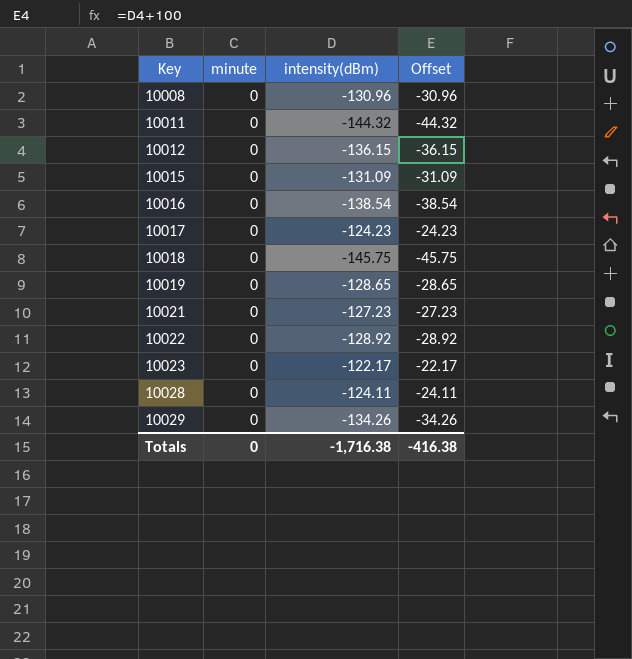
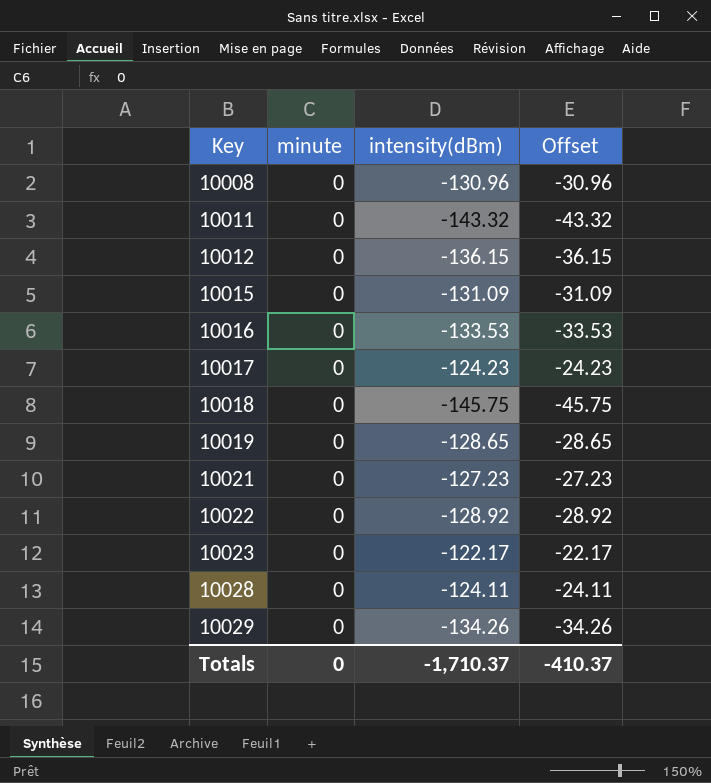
10011 | intensity(dBm): -144.32 -> -143.32
10011 | Offset: -44.32 -> -43.32
10016 | intensity(dBm): -138.54 -> -133.53
10016 | Offset: -38.54 -> -33.53
Totals | intensity(dBm): -1,716.38 -> -1,710.37
Totals | Offset: -416.38 -> -410.37

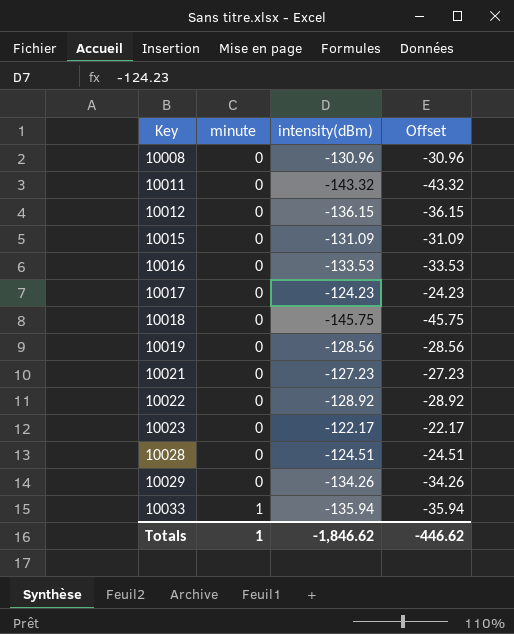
10019 | intensity(dBm): -128.65 -> -128.56
10019 | Offset: -28.65 -> -28.56
10028 | intensity(dBm): -124.11 -> -124.51
10028 | Offset: -24.11 -> -24.51
row 10033: none -> 1 | -135.94 | -35.94
Totals | minute: 0 -> 1
Totals | intensity(dBm): -1,710.37 -> -1,846.62
Totals | Offset: -410.37 -> -446.62

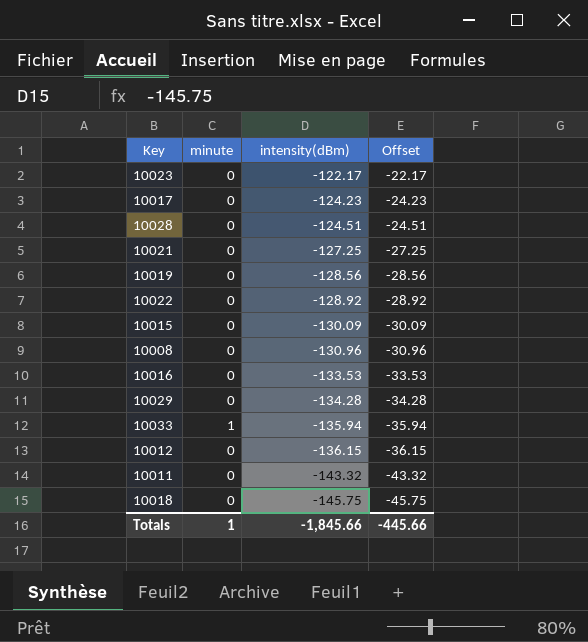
row order: Key ascending -> intensity(dBm) descending
10021 | intensity(dBm): -127.23 -> -127.25
10021 | Offset: -27.23 -> -27.25
10015 | intensity(dBm): -131.09 -> -130.09
10015 | Offset: -31.09 -> -30.09
10029 | intensity(dBm): -134.26 -> -134.28
10029 | Offset: -34.26 -> -34.28
Totals | intensity(dBm): -1,846.62 -> -1,845.66
Totals | Offset: -446.62 -> -445.66

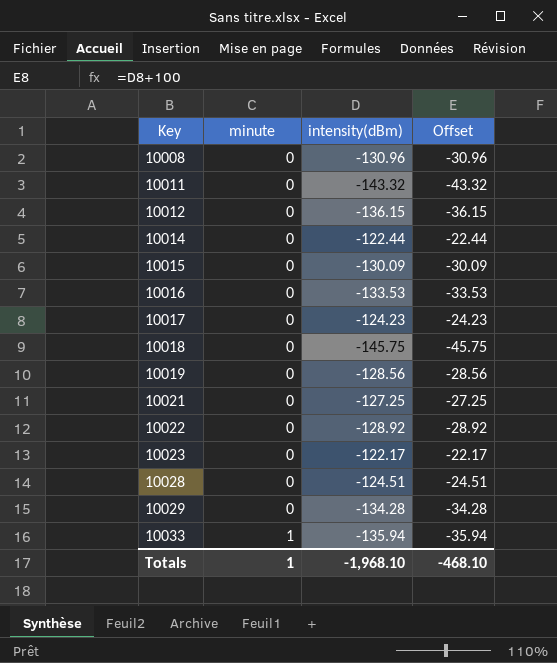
row order: intensity(dBm) descending -> Key ascending
row 10014: none -> 0 | -122.44 | -22.44
Totals | intensity(dBm): -1,845.66 -> -1,968.10
Totals | Offset: -445.66 -> -468.10

